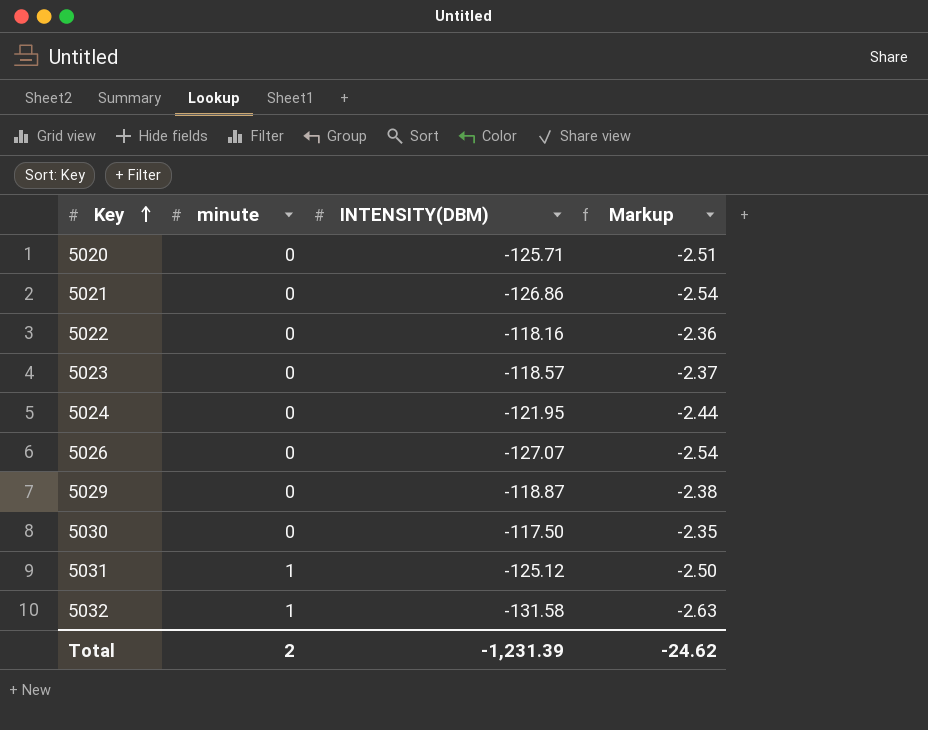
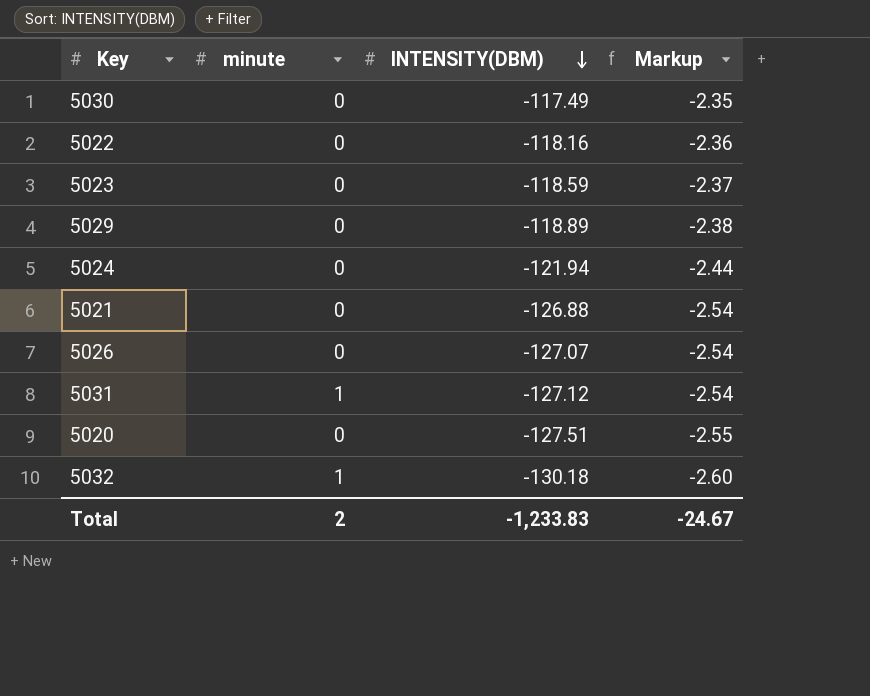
row order: Key ascending -> INTENSITY(DBM) descending
5030 | INTENSITY(DBM): -117.50 -> -117.49
5023 | INTENSITY(DBM): -118.57 -> -118.59
5029 | INTENSITY(DBM): -118.87 -> -118.89
5024 | INTENSITY(DBM): -121.95 -> -121.94
5021 | INTENSITY(DBM): -126.86 -> -126.88
5031 | INTENSITY(DBM): -125.12 -> -127.12
5031 | Markup: -2.50 -> -2.54
5020 | INTENSITY(DBM): -125.71 -> -127.51
5020 | Markup: -2.51 -> -2.55
5032 | INTENSITY(DBM): -131.58 -> -130.18
5032 | Markup: -2.63 -> -2.60
Total | INTENSITY(DBM): -1,231.39 -> -1,233.83
Total | Markup: -24.62 -> -24.67

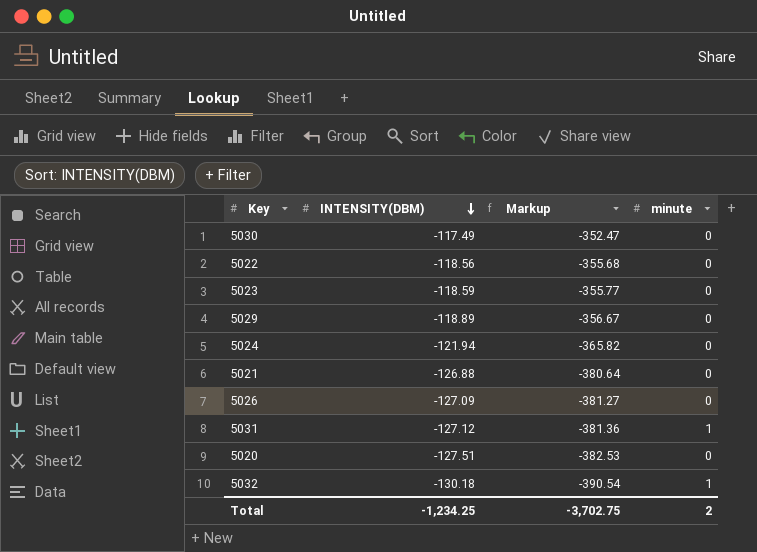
column Markup | formula: [INTENSITY(DBM)] * 0.02 -> [INTENSITY(DBM)] * 3
column minute | position: 2 -> 4
5022 | INTENSITY(DBM): -118.16 -> -118.56
5026 | INTENSITY(DBM): -127.07 -> -127.09
Total | INTENSITY(DBM): -1,233.83 -> -1,234.25
Total | Markup: -24.67 -> -3,702.75

